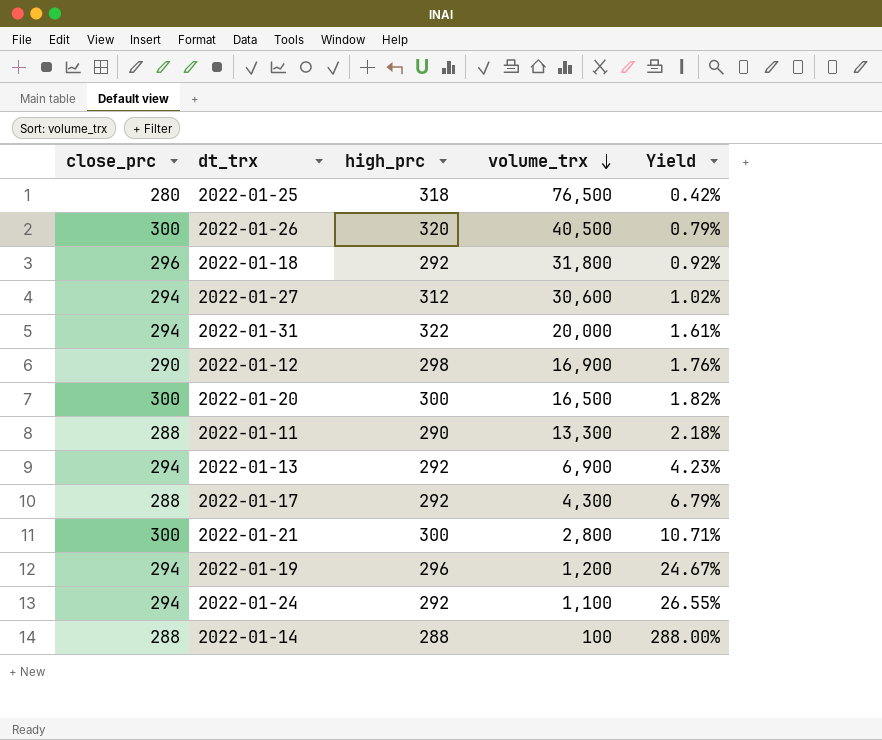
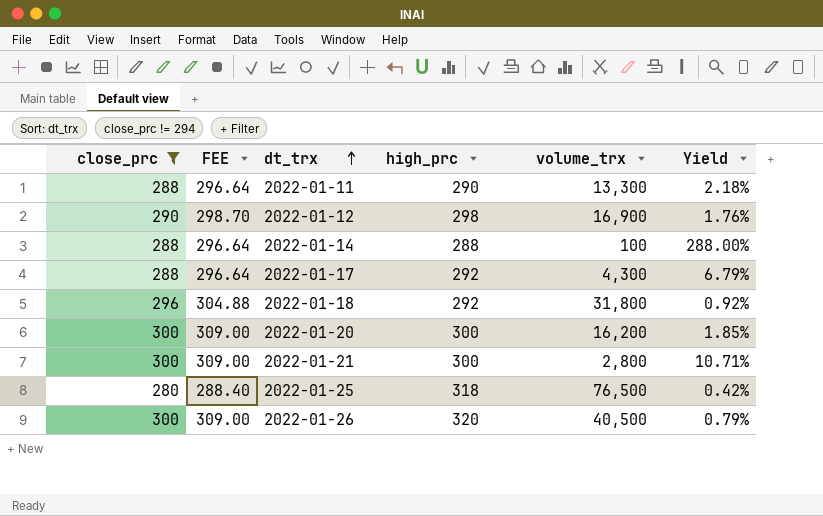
filter: none -> close_prc != 294
row order: volume_trx descending -> dt_trx ascending
column FEE | formula: none -> [close_prc] * 1.03
2022-01-20 | volume_trx: 16,500 -> 16,200
2022-01-20 | Yield: 1.82% -> 1.85%

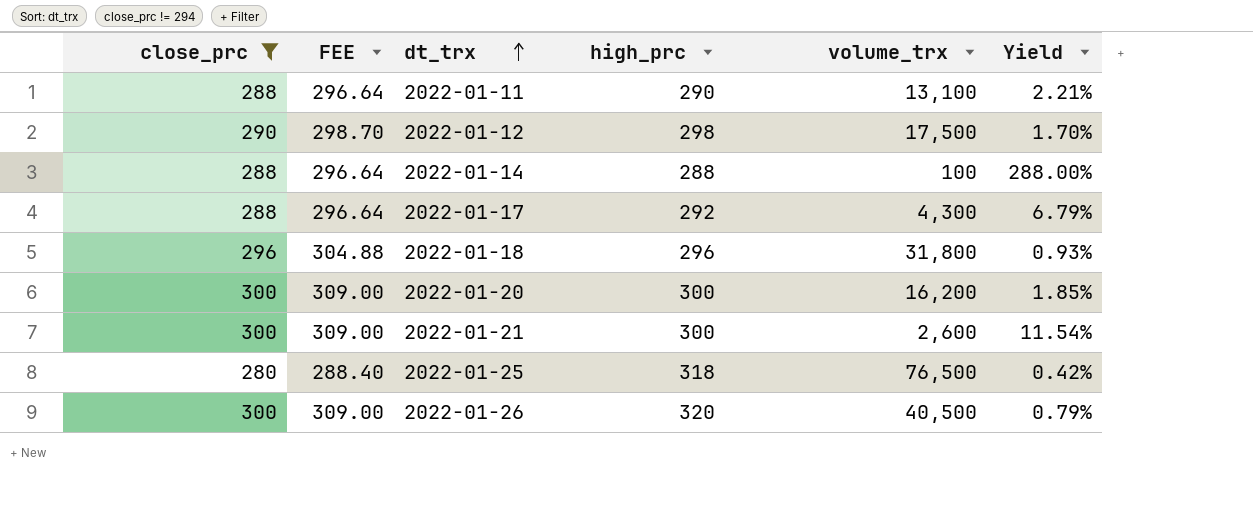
2022-01-11 | volume_trx: 13,300 -> 13,100
2022-01-11 | Yield: 2.18% -> 2.21%
2022-01-12 | volume_trx: 16,900 -> 17,500
2022-01-12 | Yield: 1.76% -> 1.70%
2022-01-18 | high_prc: 292 -> 296
2022-01-18 | Yield: 0.92% -> 0.93%
2022-01-21 | volume_trx: 2,800 -> 2,600
2022-01-21 | Yield: 10.71% -> 11.54%

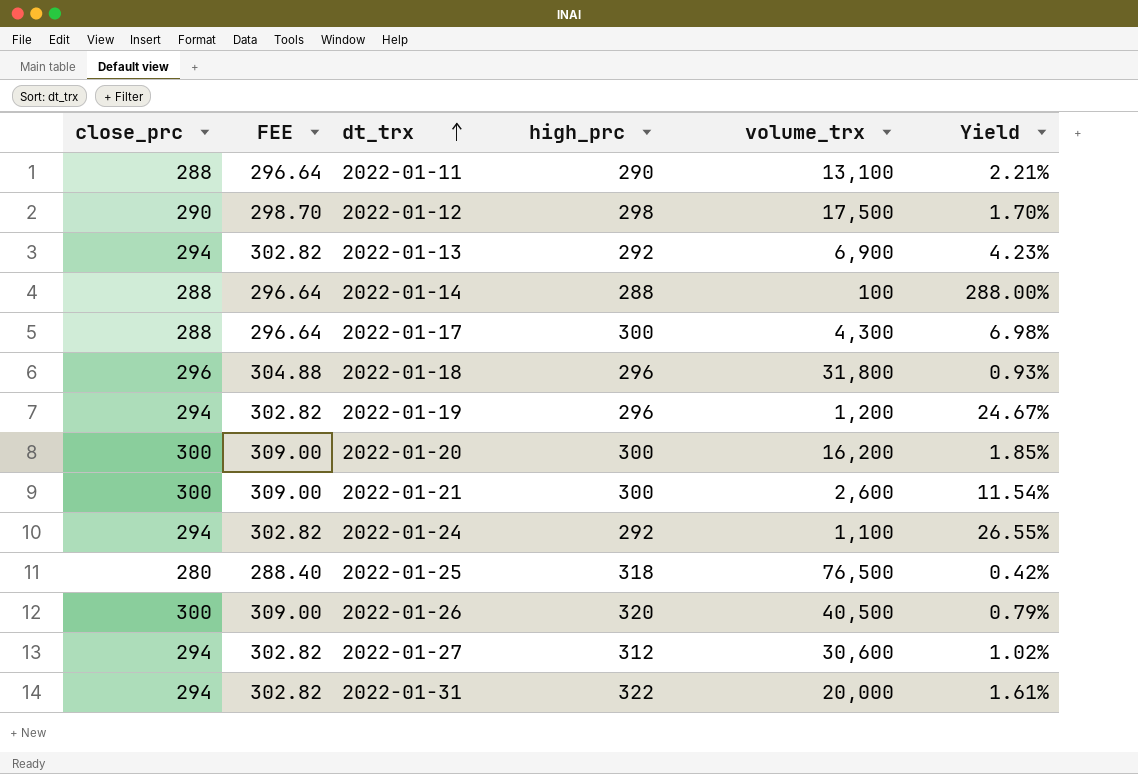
filter: close_prc != 294 -> none
2022-01-17 | high_prc: 292 -> 300
2022-01-17 | Yield: 6.79% -> 6.98%

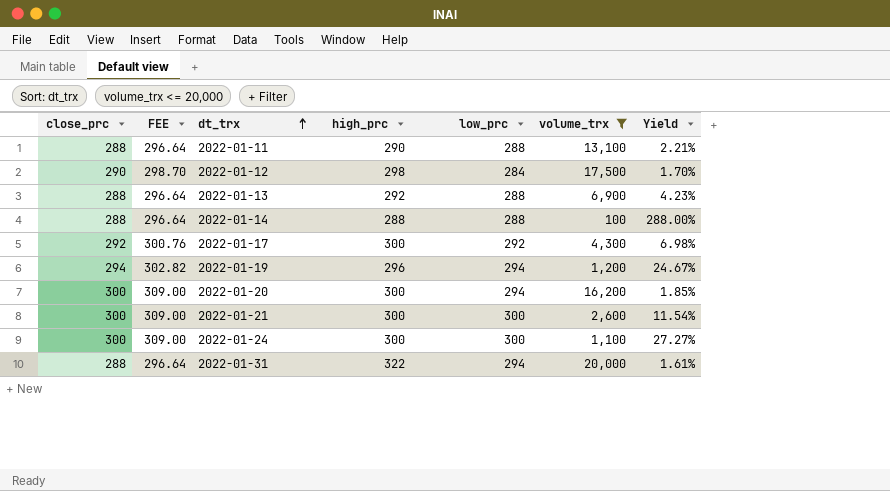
filter: none -> volume_trx <= 20,000
column low_prc | position: none -> 5
2022-01-13 | close_prc: 294 -> 288
2022-01-13 | FEE: 302.82 -> 296.64
2022-01-17 | close_prc: 288 -> 292
2022-01-17 | FEE: 296.64 -> 300.76
2022-01-24 | close_prc: 294 -> 300
2022-01-24 | FEE: 302.82 -> 309.00
2022-01-24 | high_prc: 292 -> 300
2022-01-24 | Yield: 26.55% -> 27.27%
2022-01-31 | close_prc: 294 -> 288
2022-01-31 | FEE: 302.82 -> 296.64

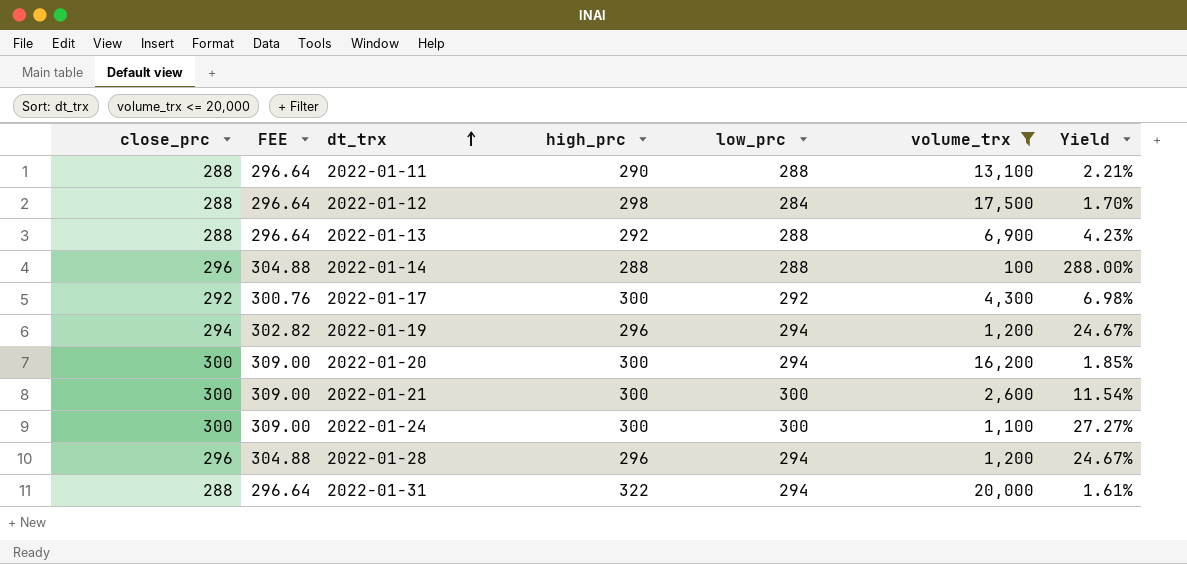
2022-01-12 | close_prc: 290 -> 288
2022-01-12 | FEE: 298.70 -> 296.64
2022-01-14 | close_prc: 288 -> 296
2022-01-14 | FEE: 296.64 -> 304.88
row 2022-01-28: none -> 296 | 304.88 | 296 | 294 | 1,200 | 24.67%

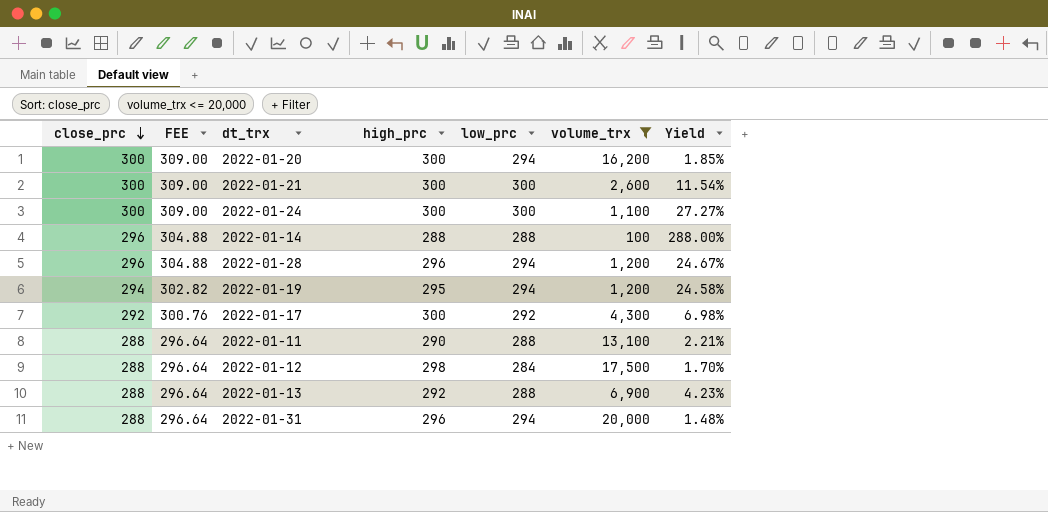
row order: dt_trx ascending -> close_prc descending
2022-01-19 | high_prc: 296 -> 295
2022-01-19 | Yield: 24.67% -> 24.58%
2022-01-31 | high_prc: 322 -> 296
2022-01-31 | Yield: 1.61% -> 1.48%

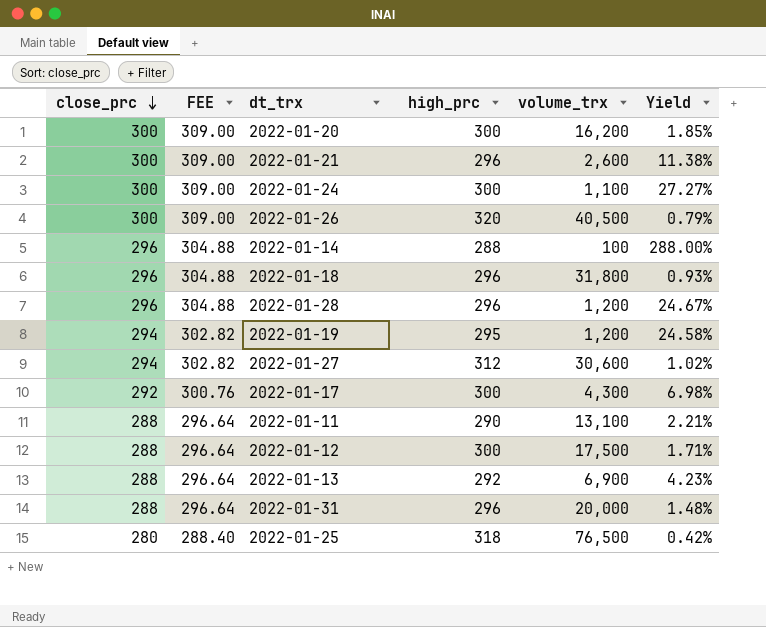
filter: volume_trx <= 20,000 -> none
column low_prc | position: 5 -> none
2022-01-21 | high_prc: 300 -> 296
2022-01-21 | Yield: 11.54% -> 11.38%
2022-01-12 | high_prc: 298 -> 300
2022-01-12 | Yield: 1.70% -> 1.71%

